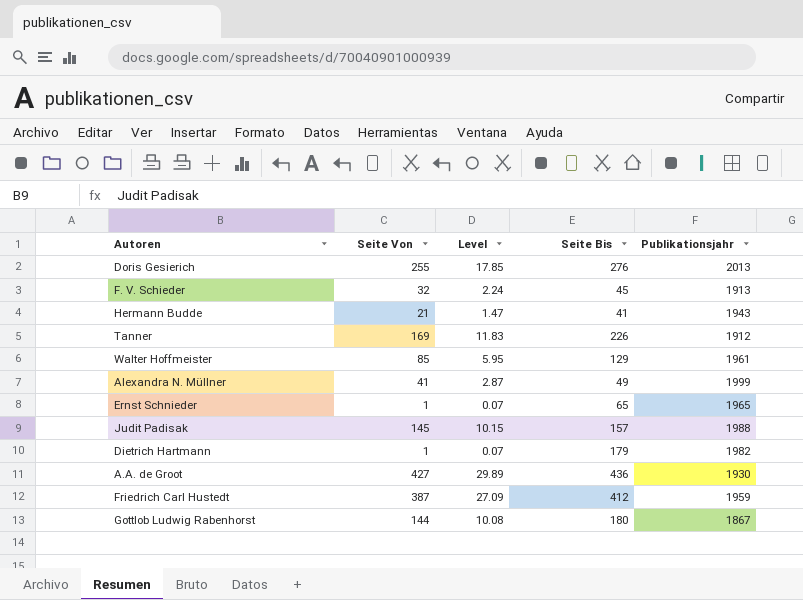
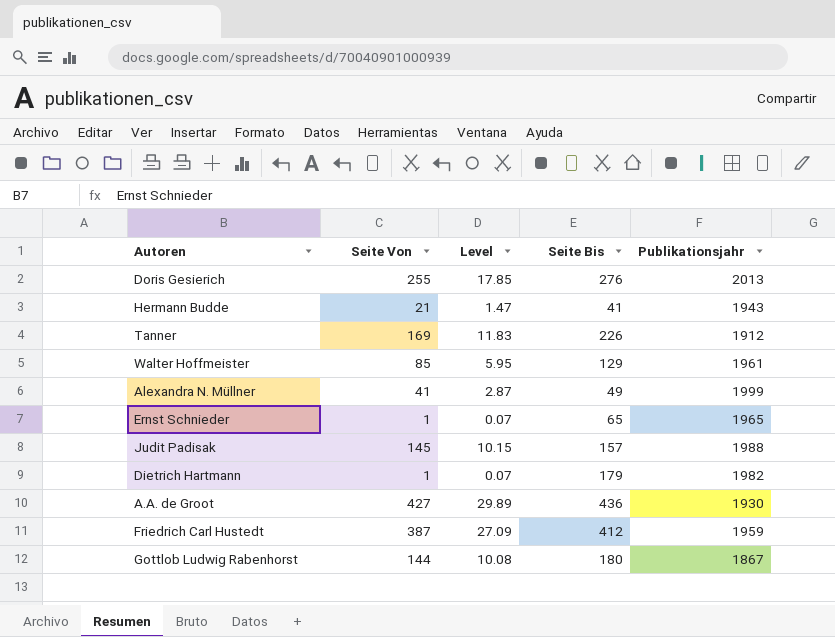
row F. V. Schieder: 32 | 2.24 | 45 | 1913 -> none

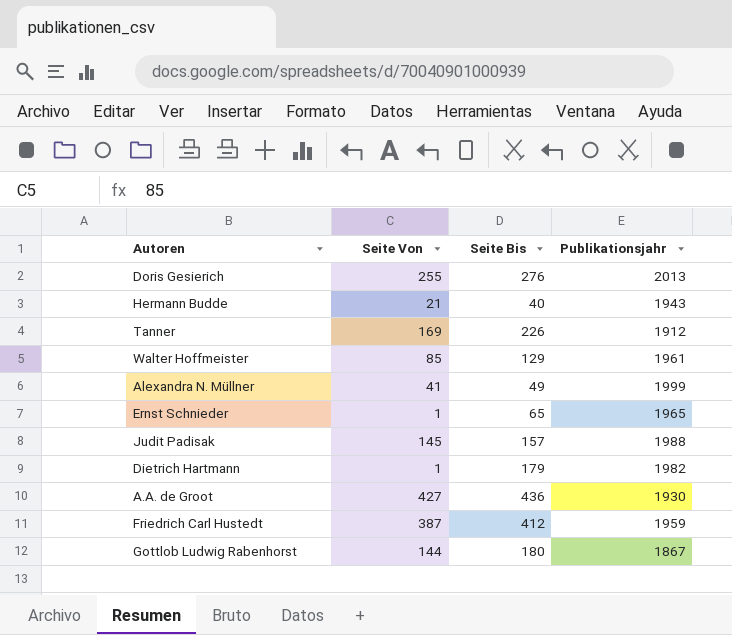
column Level | formula: [Seite Von] * 0.07 -> none
Hermann Budde | Seite Bis: 41 -> 40

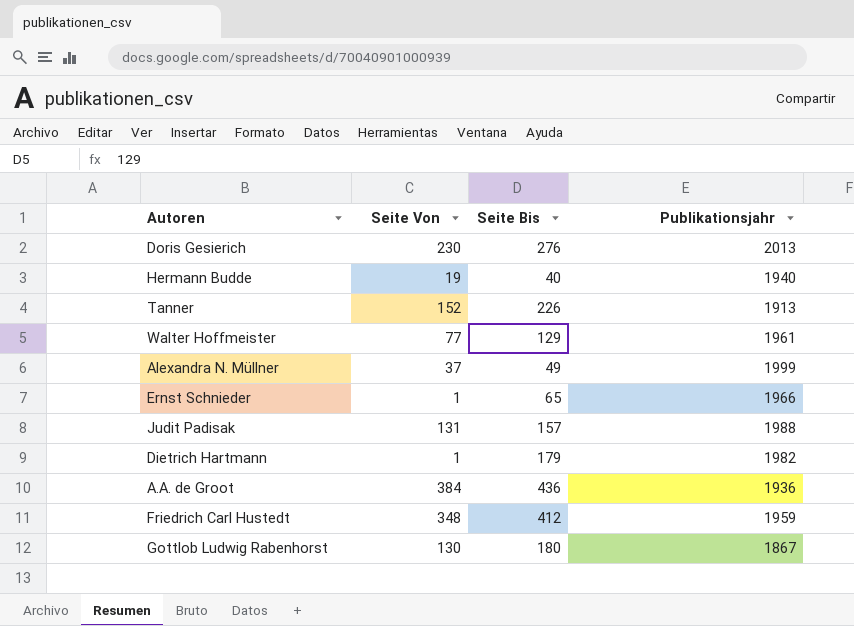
Doris Gesierich | Seite Von: 255 -> 230
Hermann Budde | Seite Von: 21 -> 19
Hermann Budde | Publikationsjahr: 1943 -> 1940
Tanner | Seite Von: 169 -> 152
Tanner | Publikationsjahr: 1912 -> 1913
Walter Hoffmeister | Seite Von: 85 -> 77
Alexandra N. Müllner | Seite Von: 41 -> 37
Ernst Schnieder | Publikationsjahr: 1965 -> 1966
Judit Padisak | Seite Von: 145 -> 131
A.A. de Groot | Seite Von: 427 -> 384
A.A. de Groot | Publikationsjahr: 1930 -> 1936
Friedrich Carl Hustedt | Seite Von: 387 -> 348
Gottlob Ludwig Rabenhorst | Seite Von: 144 -> 130

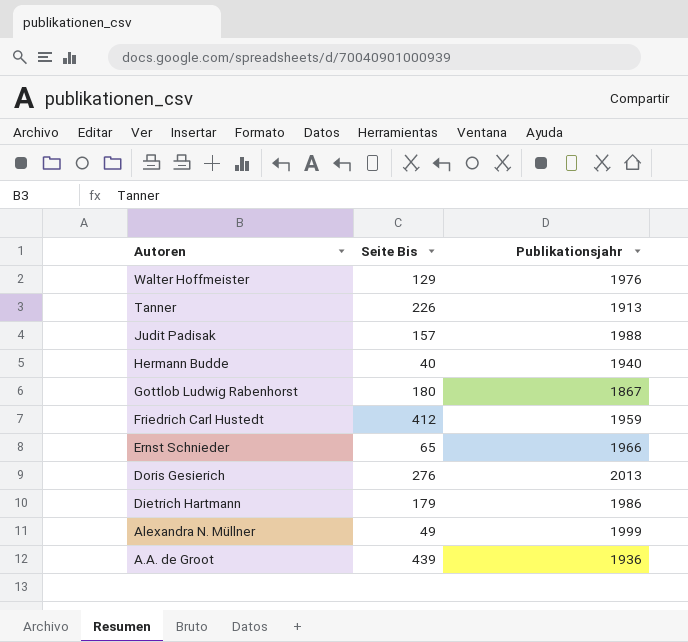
row order: none -> Autoren descending
column Seite Von | position: 2 -> none
Walter Hoffmeister | Publikationsjahr: 1961 -> 1976
Dietrich Hartmann | Publikationsjahr: 1982 -> 1986
A.A. de Groot | Seite Bis: 436 -> 439

